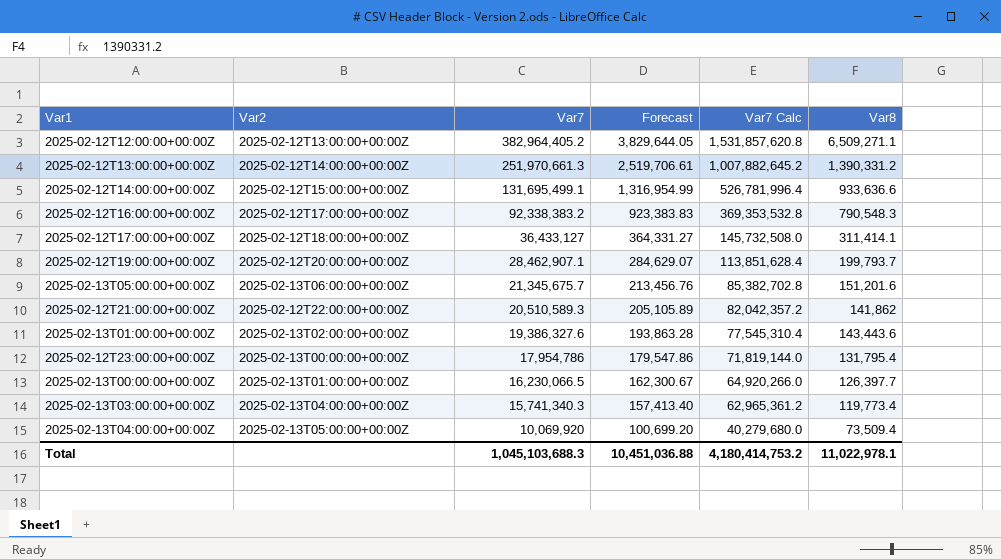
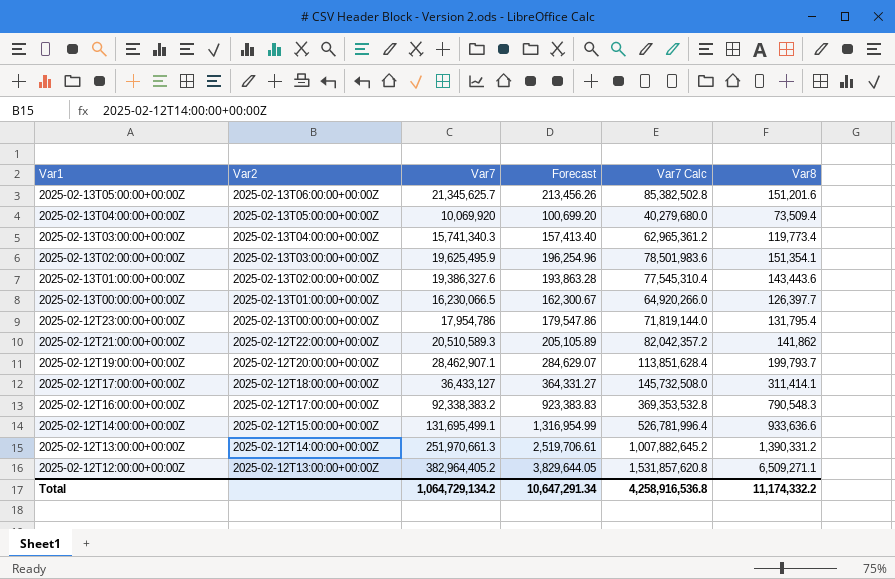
row order: Var7 descending -> Var1 descending
2025-02-13T05:00:00+00:00Z | Var7: 21,345,675.7 -> 21,345,625.7
2025-02-13T05:00:00+00:00Z | Forecast: 213,456.76 -> 213,456.26
2025-02-13T05:00:00+00:00Z | Var7 Calc: 85,382,702.8 -> 85,382,502.8
row 2025-02-13T02:00:00+00:00Z: none -> 2025-02-13T03:00:00+00:00Z | 19,625,495.9 | 196,254.96 | 78,501,983.6 | 151,354.1
Total | Var7: 1,045,103,688.3 -> 1,064,729,134.2
Total | Forecast: 10,451,036.88 -> 10,647,291.34
Total | Var7 Calc: 4,180,414,753.2 -> 4,258,916,536.8
Total | Var8: 11,022,978.1 -> 11,174,332.2

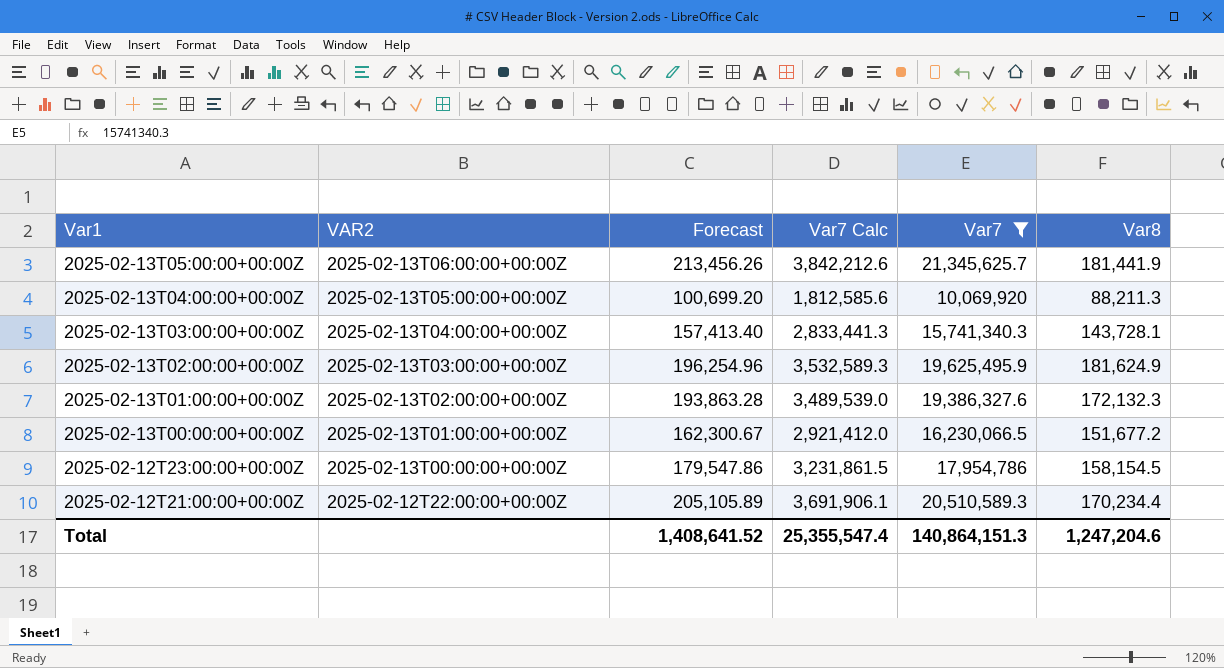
filter: none -> Var7 <= 21,345,625.7
column name: Var2 -> VAR2
column Var7 Calc | formula: [Var7] * 4 -> [Var7] * 0.18
column Var7 | position: 3 -> 5
2025-02-13T05:00:00+00:00Z | Var8: 151,201.6 -> 181,441.9
2025-02-13T04:00:00+00:00Z | Var8: 73,509.4 -> 88,211.3
2025-02-13T03:00:00+00:00Z | Var8: 119,773.4 -> 143,728.1
2025-02-13T02:00:00+00:00Z | Var8: 151,354.1 -> 181,624.9
2025-02-13T01:00:00+00:00Z | Var8: 143,443.6 -> 172,132.3
2025-02-13T00:00:00+00:00Z | Var8: 126,397.7 -> 151,677.2
2025-02-12T23:00:00+00:00Z | Var8: 131,795.4 -> 158,154.5
2025-02-12T21:00:00+00:00Z | Var8: 141,862 -> 170,234.4
Total | Forecast: 10,647,291.34 -> 1,408,641.52
Total | Var7 Calc: 4,258,916,536.8 -> 25,355,547.4
Total | Var7: 1,064,729,134.2 -> 140,864,151.3
Total | Var8: 11,174,332.2 -> 1,247,204.6

